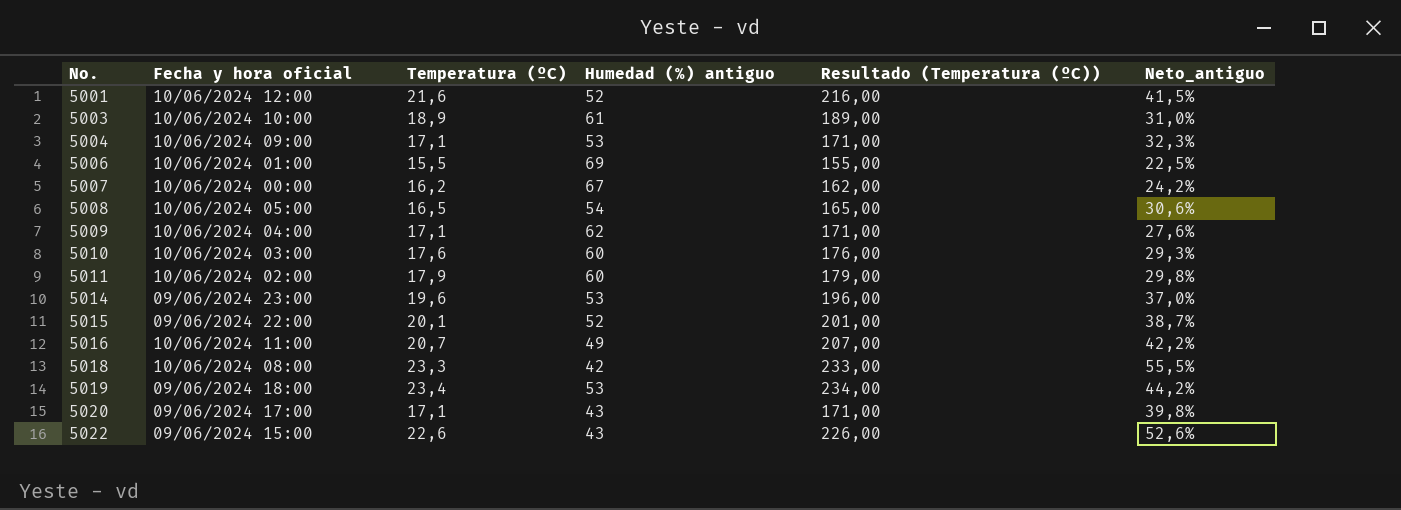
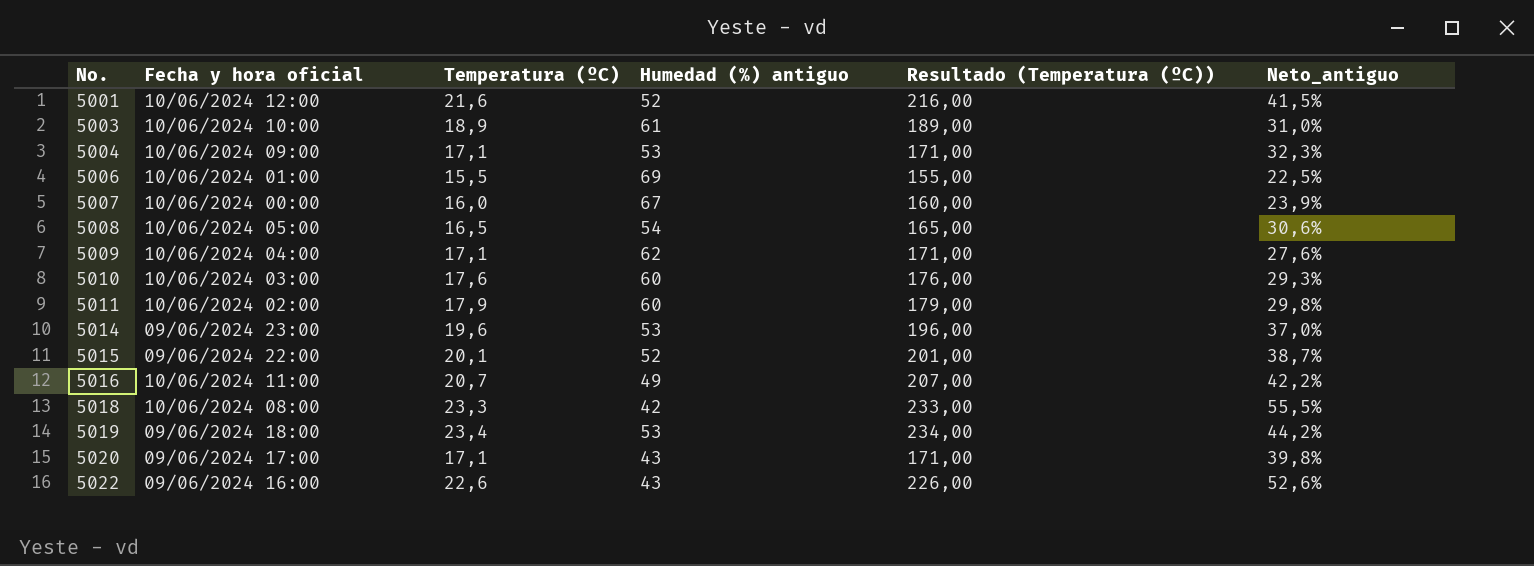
5007 | Temperatura (ºC): 16,2 -> 16,0
5007 | Resultado (Temperatura (ºC)): 162,00 -> 160,00
5007 | Neto_antiguo: 24,2% -> 23,9%
5022 | Fecha y hora oficial: 09/06/2024 15:00 -> 09/06/2024 16:00

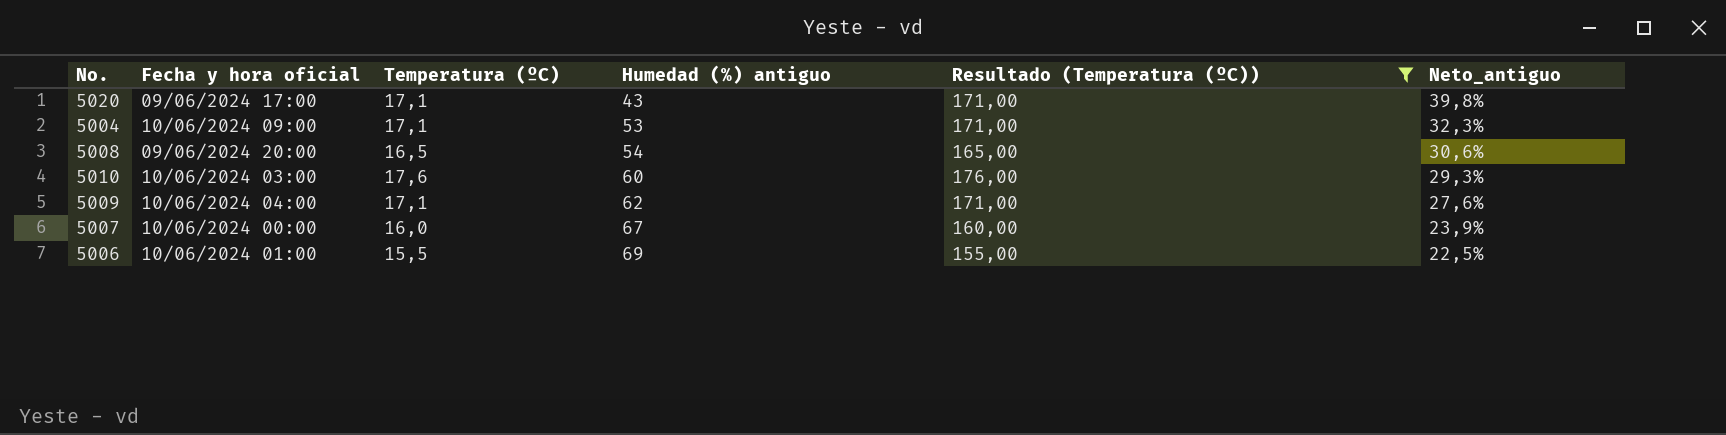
filter: none -> Resultado (Temperatura (ºC)) <= 176,00
row order: No. ascending -> Humedad (%) antiguo ascending
5008 | Fecha y hora oficial: 10/06/2024 05:00 -> 09/06/2024 20:00

